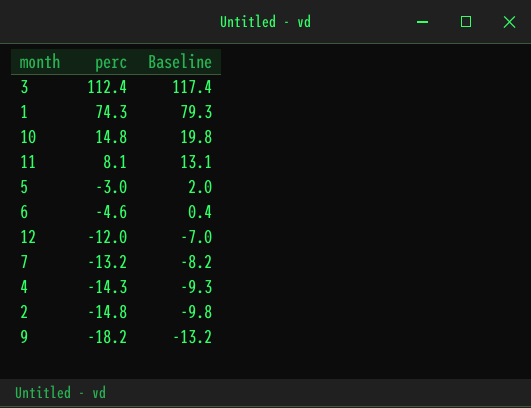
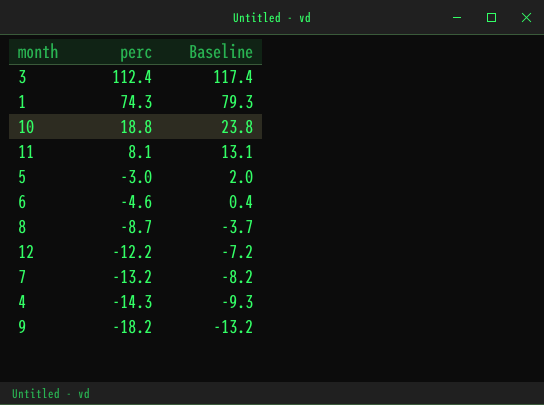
row 2: -14.8 | -9.8 -> none
10 | perc: 14.8 -> 18.8
10 | Baseline: 19.8 -> 23.8
row 8: none -> -8.7 | -3.7
12 | perc: -12.0 -> -12.2
12 | Baseline: -7.0 -> -7.2

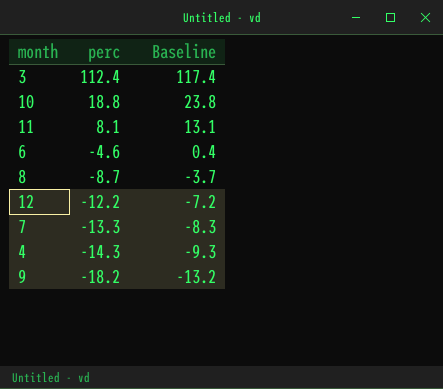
row 1: 74.3 | 79.3 -> none
row 5: -3.0 | 2.0 -> none
7 | perc: -13.2 -> -13.3
7 | Baseline: -8.2 -> -8.3

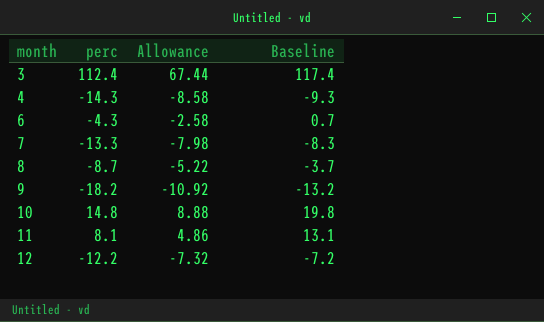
row order: perc descending -> month ascending
column Allowance | formula: none -> [perc] * 0.6
6 | perc: -4.6 -> -4.3
6 | Baseline: 0.4 -> 0.7
10 | perc: 18.8 -> 14.8
10 | Baseline: 23.8 -> 19.8

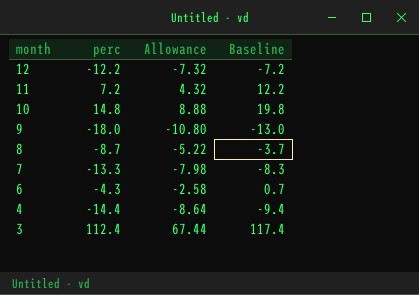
row order: month ascending -> month descending
11 | perc: 8.1 -> 7.2
11 | Allowance: 4.86 -> 4.32
11 | Baseline: 13.1 -> 12.2
9 | perc: -18.2 -> -18.0
9 | Allowance: -10.92 -> -10.80
9 | Baseline: -13.2 -> -13.0
4 | perc: -14.3 -> -14.4
4 | Allowance: -8.58 -> -8.64
4 | Baseline: -9.3 -> -9.4

